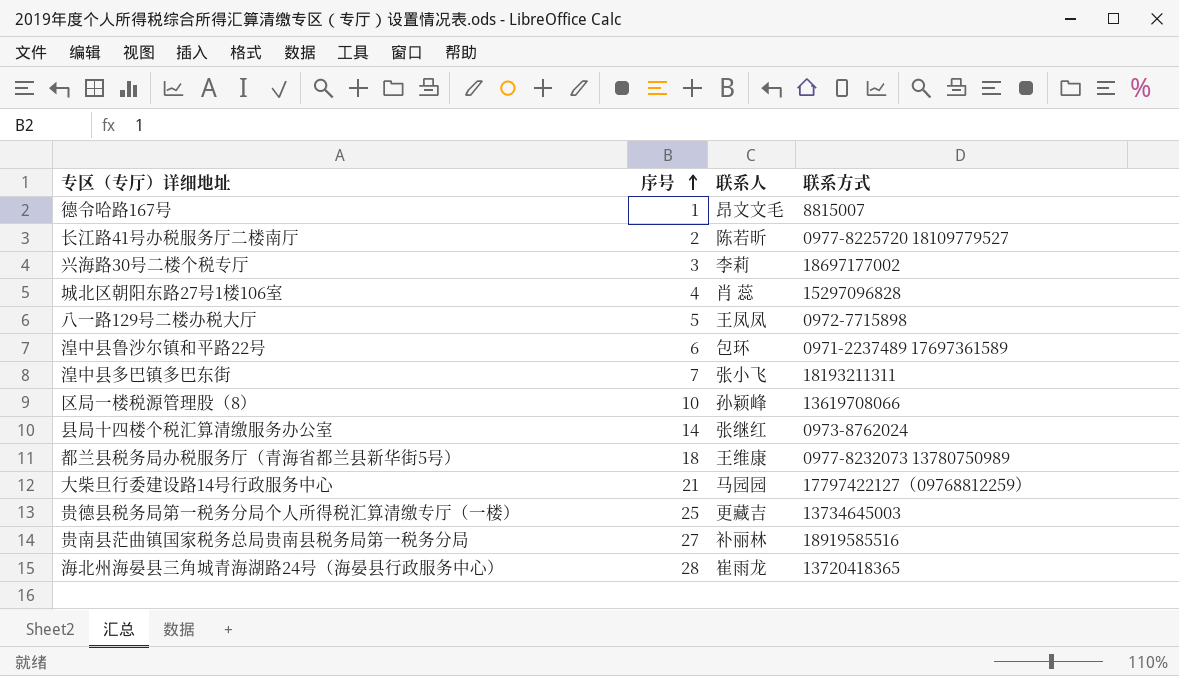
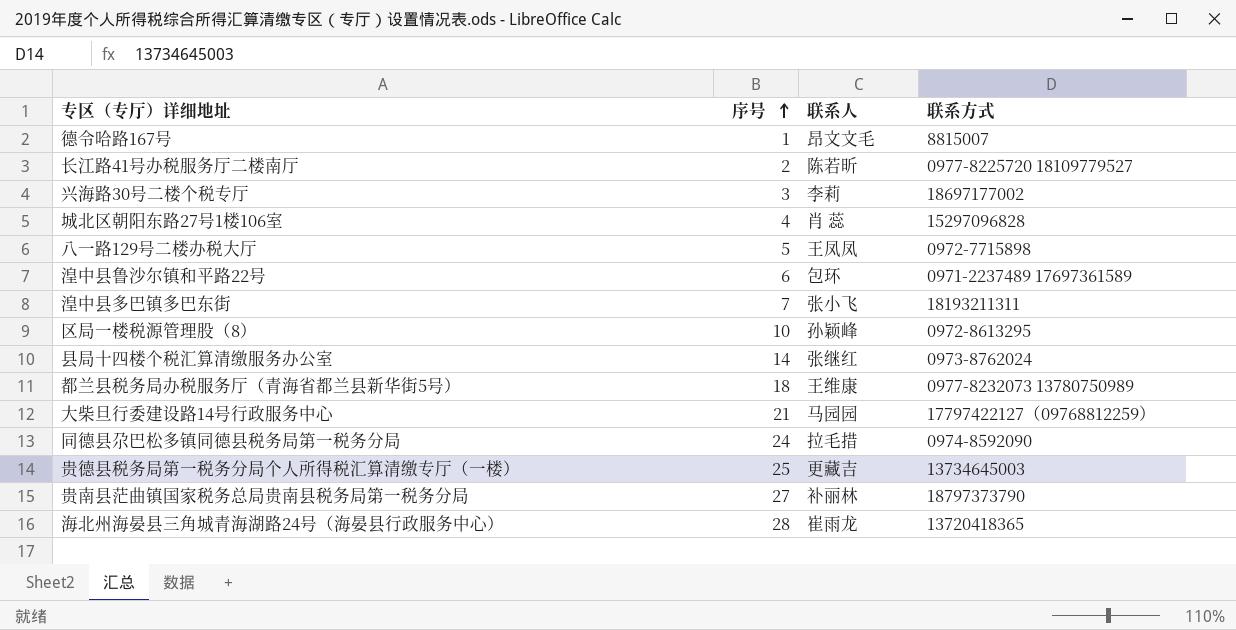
区局一楼税源管理股（8） | 联系方式: 13619708066 -> 0972-8613295
row 同德县尕巴松多镇同德县税务局第一税务分局: none -> 24 | 拉毛措 | 0974-8592090
贵南县茫曲镇国家税务总局贵南县税务局第一税务分局 | 联系方式: 18919585516 -> 18797373790

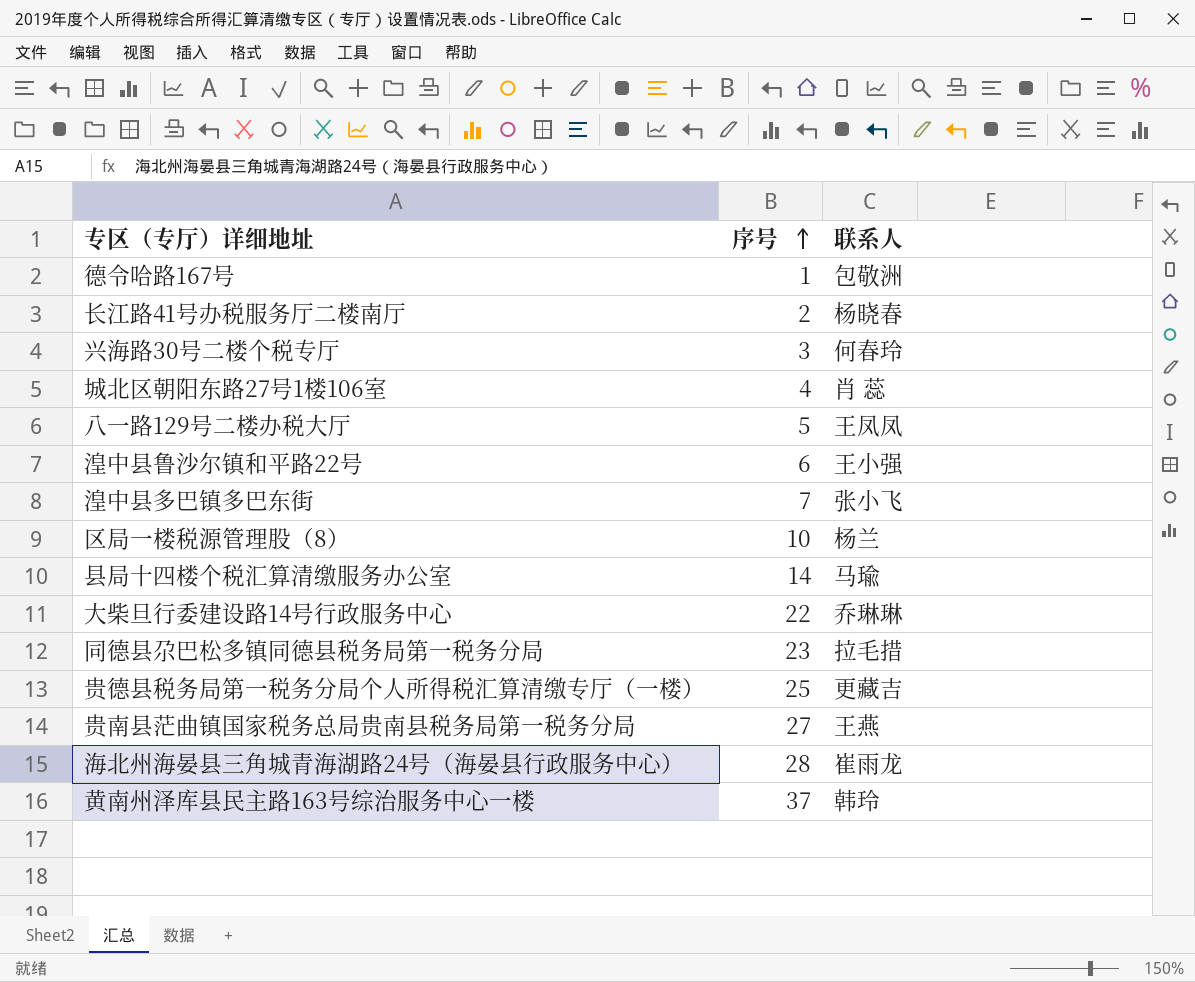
column 联系方式 | position: 4 -> none
row 都兰县税务局办税服务厅（青海省都兰县新华街5号）: 18 | 王维康 | 0977-8232073 13780750989 -> none
德令哈路167号 | 联系人: 昂文文毛 -> 包敬洲
长江路41号办税服务厅二楼南厅 | 联系人: 陈若昕 -> 杨晓春
兴海路30号二楼个税专厅 | 联系人: 李莉 -> 何春玲
湟中县鲁沙尔镇和平路22号 | 联系人: 包环 -> 王小强
区局一楼税源管理股（8） | 联系人: 孙颖峰 -> 杨兰
县局十四楼个税汇算清缴服务办公室 | 联系人: 张继红 -> 马瑜
大柴旦行委建设路14号行政服务中心 | 序号: 21 -> 22
大柴旦行委建设路14号行政服务中心 | 联系人: 马园园 -> 乔琳琳
同德县尕巴松多镇同德县税务局第一税务分局 | 序号: 24 -> 23
贵南县茫曲镇国家税务总局贵南县税务局第一税务分局 | 联系人: 补丽林 -> 王燕
row 黄南州泽库县民主路163号综治服务中心一楼: none -> 37 | 韩玲

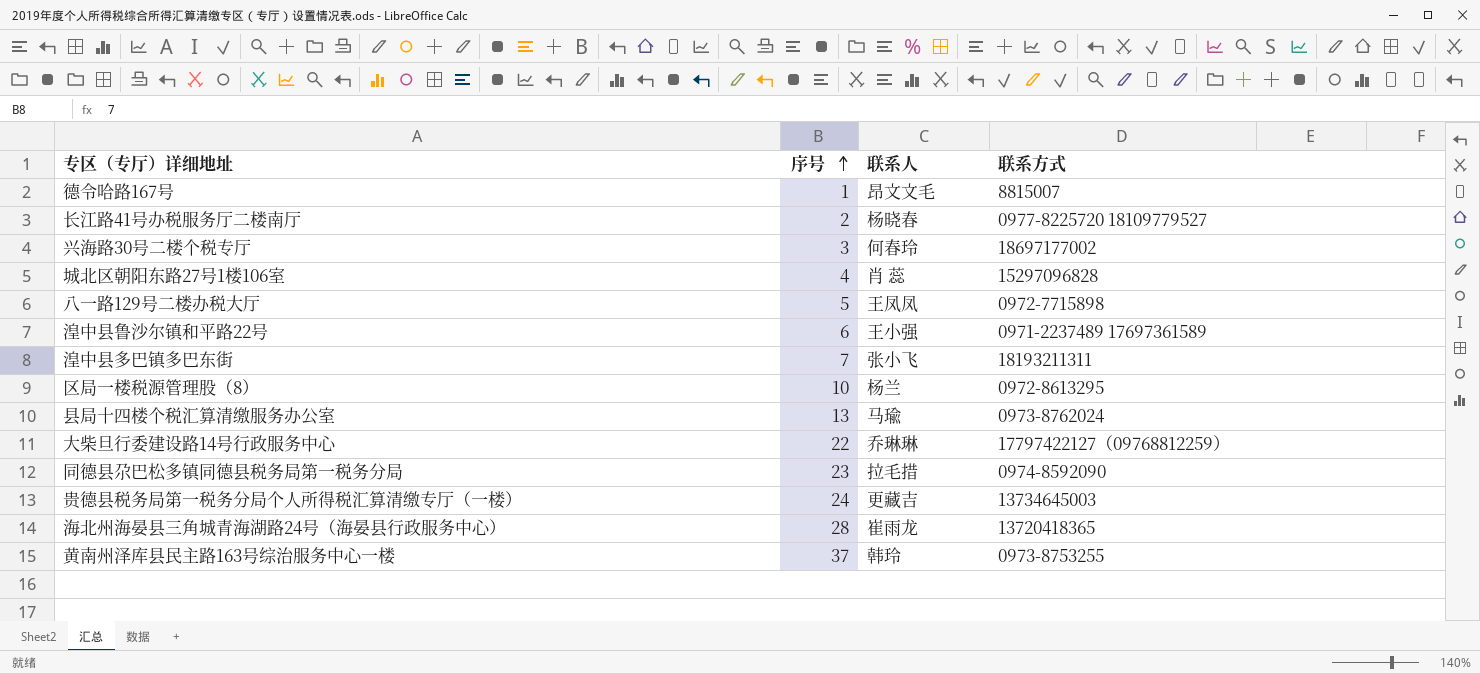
column 联系方式 | position: none -> 4
row 贵南县茫曲镇国家税务总局贵南县税务局第一税务分局: 27 | 王燕 -> none
德令哈路167号 | 联系人: 包敬洲 -> 昂文文毛
县局十四楼个税汇算清缴服务办公室 | 序号: 14 -> 13
贵德县税务局第一税务分局个人所得税汇算清缴专厅（一楼） | 序号: 25 -> 24

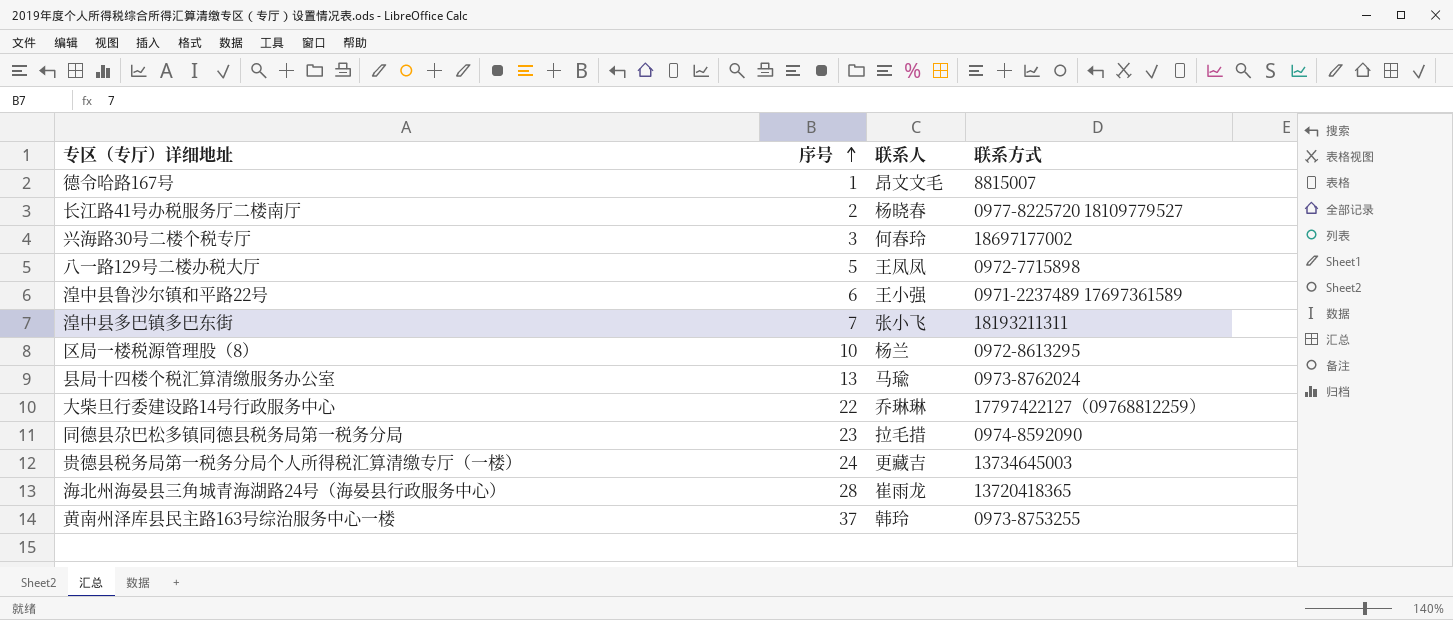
row 城北区朝阳东路27号1楼106室: 4 | 肖 蕊 | 15297096828 -> none

